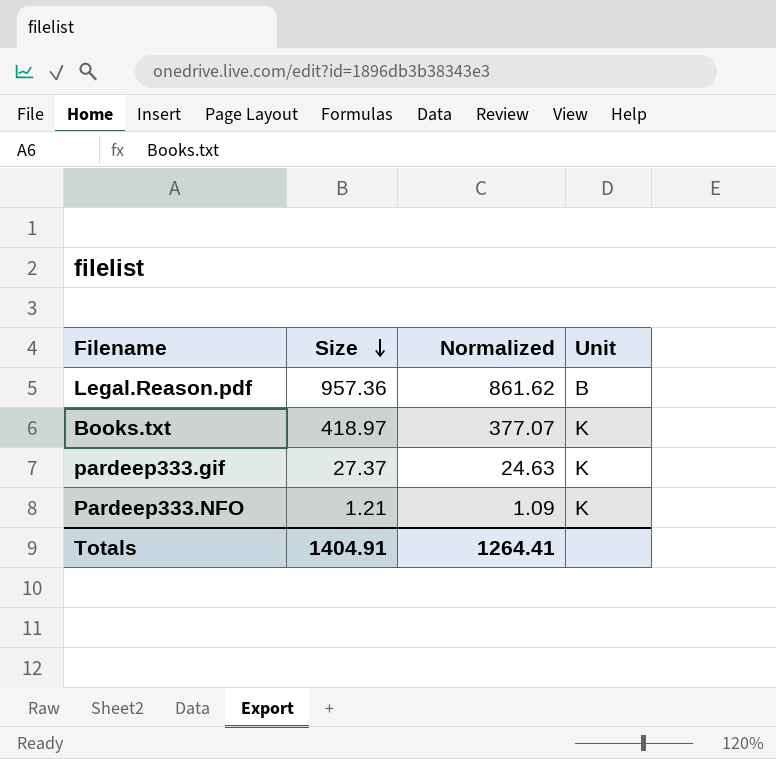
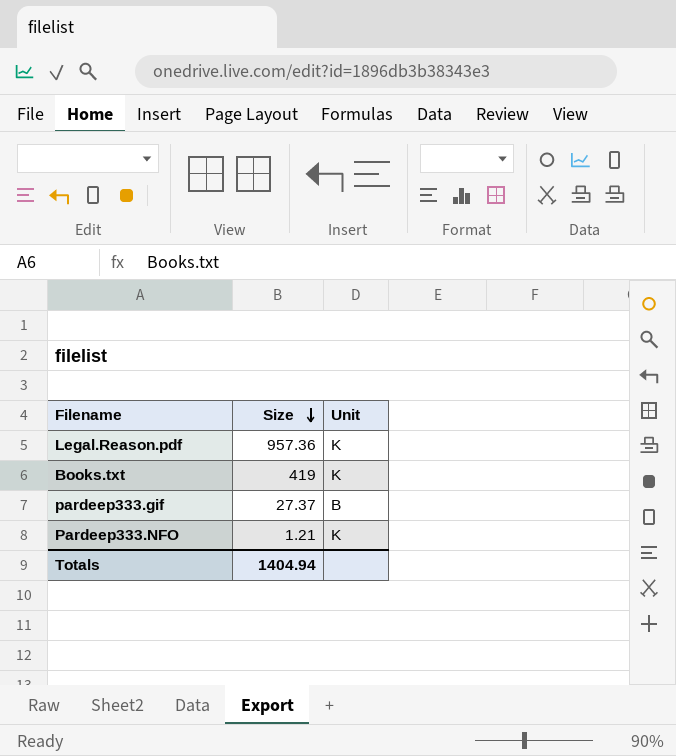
column Normalized | formula: [Size] * 0.9 -> none
Legal.Reason.pdf | Unit: B -> K
Books.txt | Size: 418.97 -> 419
pardeep333.gif | Unit: K -> B
Totals | Size: 1404.91 -> 1404.94

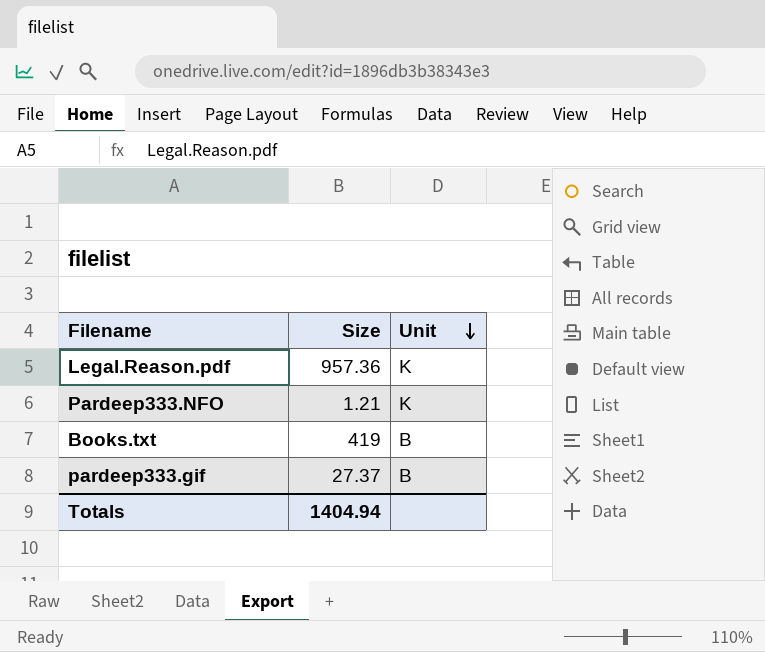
row order: Size descending -> Unit descending
Books.txt | Unit: K -> B

